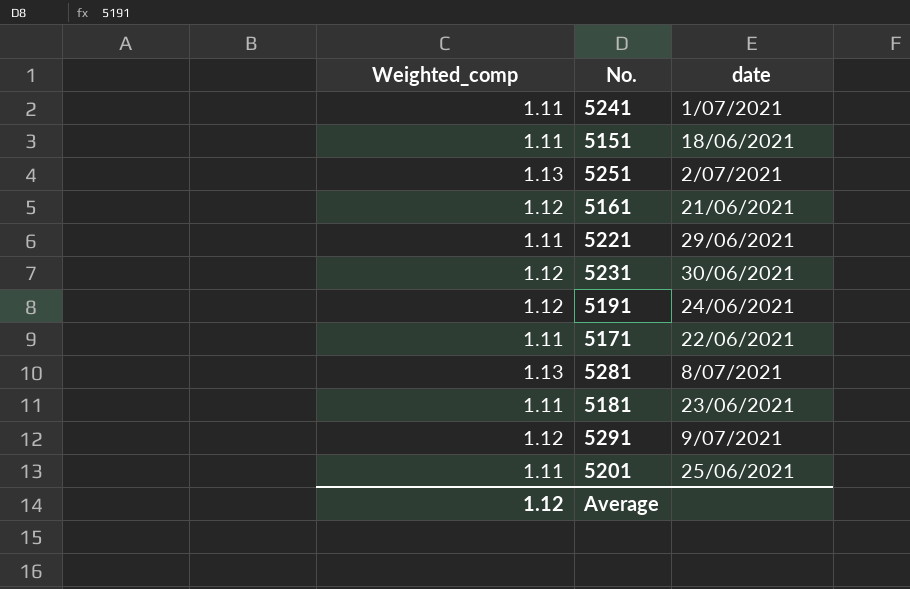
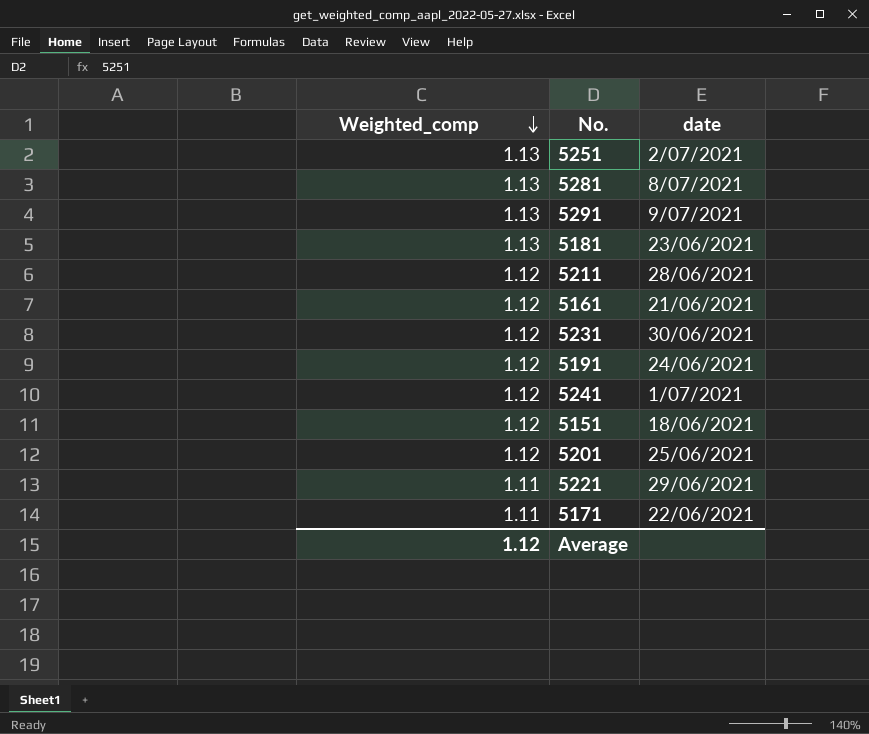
row order: none -> Weighted_comp descending
5291 | Weighted_comp: 1.12 -> 1.13
5181 | Weighted_comp: 1.11 -> 1.13
row 5211: none -> 1.12 | 28/06/2021
5241 | Weighted_comp: 1.11 -> 1.12
5151 | Weighted_comp: 1.11 -> 1.12
5201 | Weighted_comp: 1.11 -> 1.12

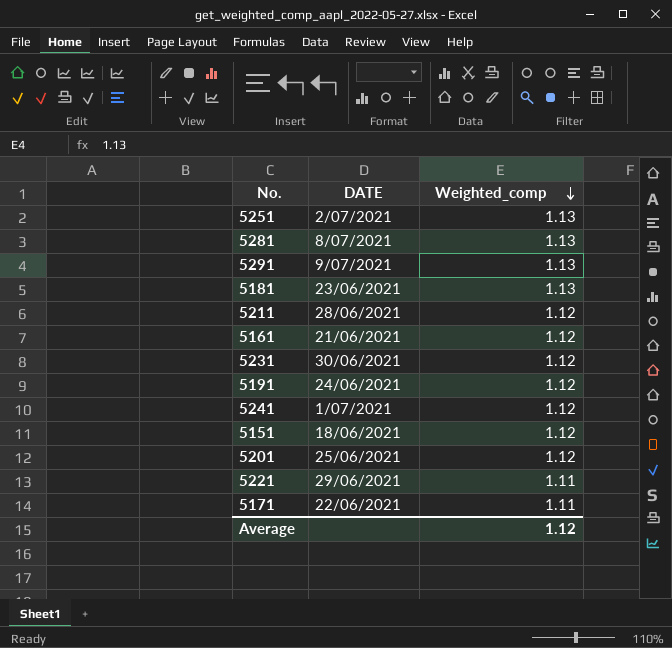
column name: date -> DATE
column Weighted_comp | position: 1 -> 3

